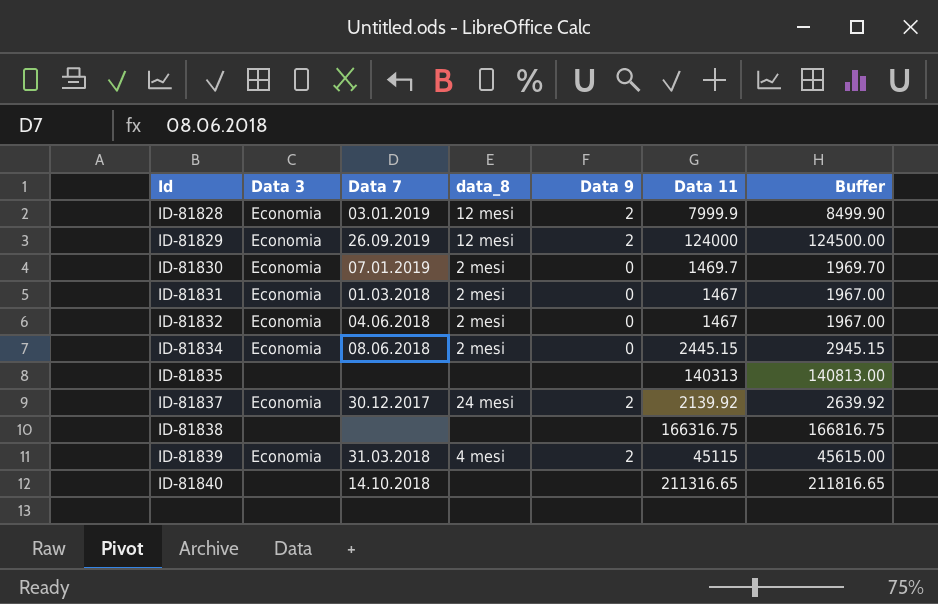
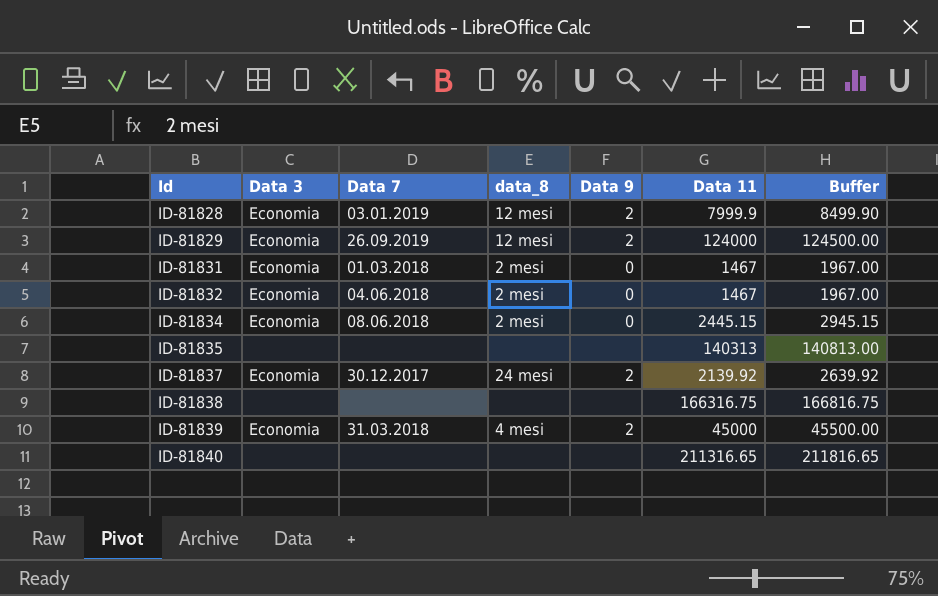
row ID-81830: Economia | 07.01.2019 | 2 mesi | 0 | 1469.7 | 1969.70 -> none
ID-81839 | Data 11: 45115 -> 45000
ID-81839 | Buffer: 45615.00 -> 45500.00
ID-81840 | Data 7: 14.10.2018 -> none

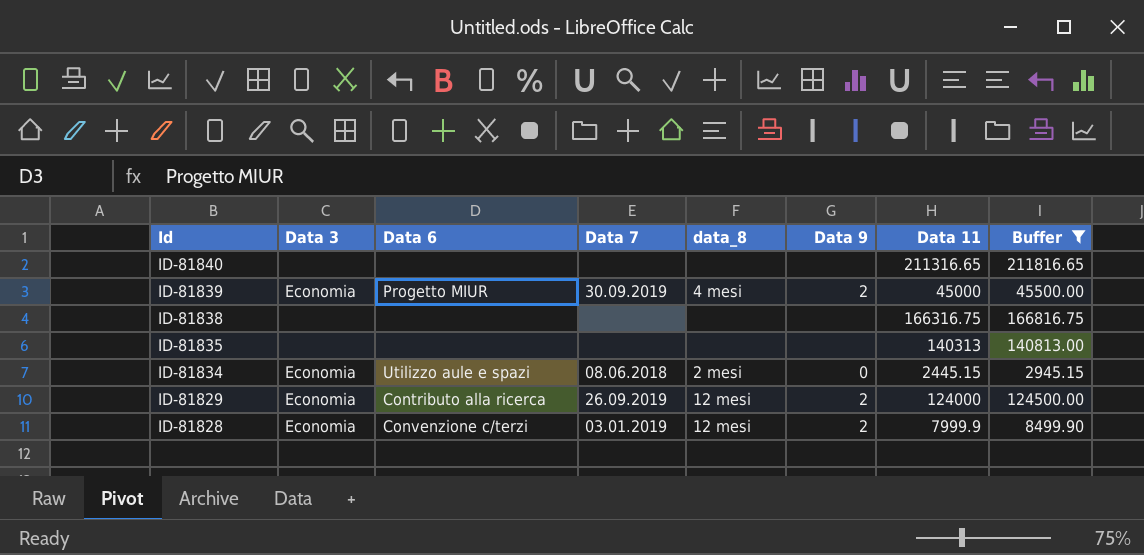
filter: none -> Buffer >= 2945.15
row order: Id ascending -> Id descending
column Data 6 | position: none -> 3
ID-81839 | Data 7: 31.03.2018 -> 30.09.2019

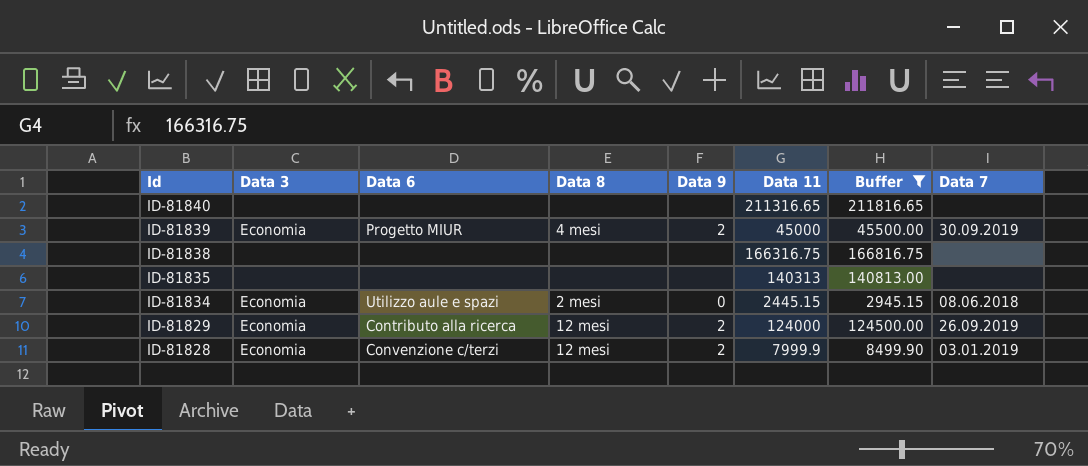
column name: data_8 -> Data 8
column Data 7 | position: 4 -> 8

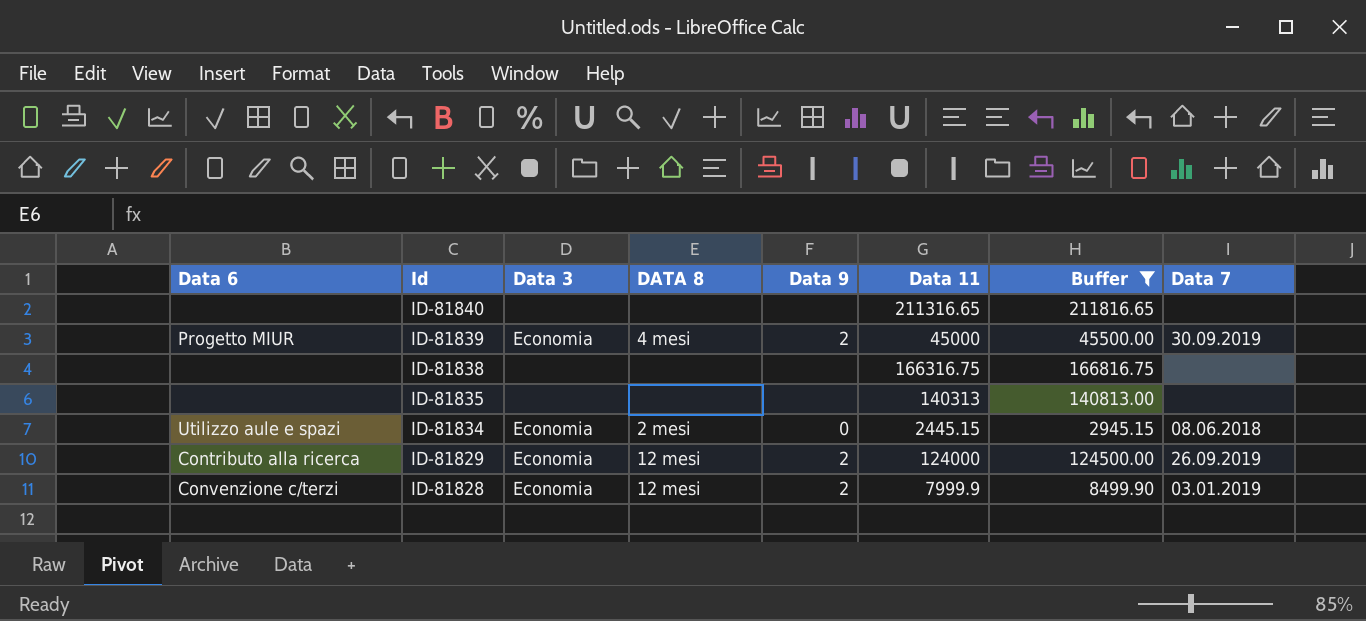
column Data 6 | position: 3 -> 1
column name: Data 8 -> DATA 8

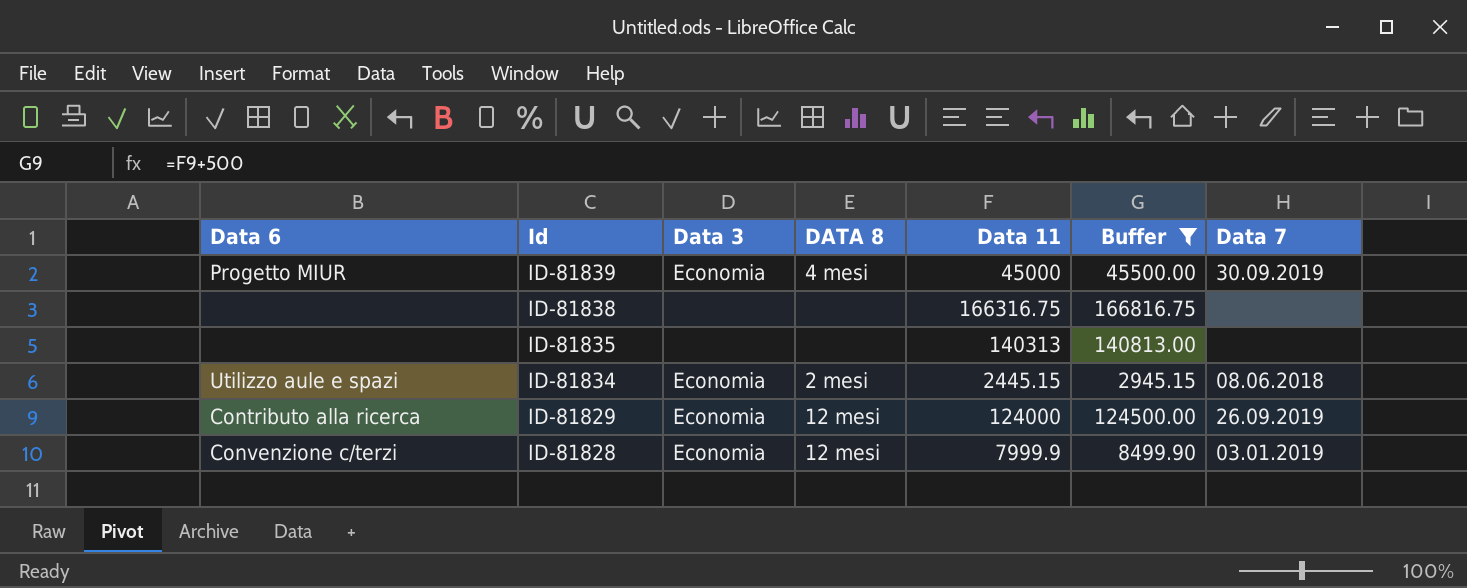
column Data 9 | position: 5 -> none
row ID-81840: none | none | none | none | 211316.65 | 211816.65 | none -> none

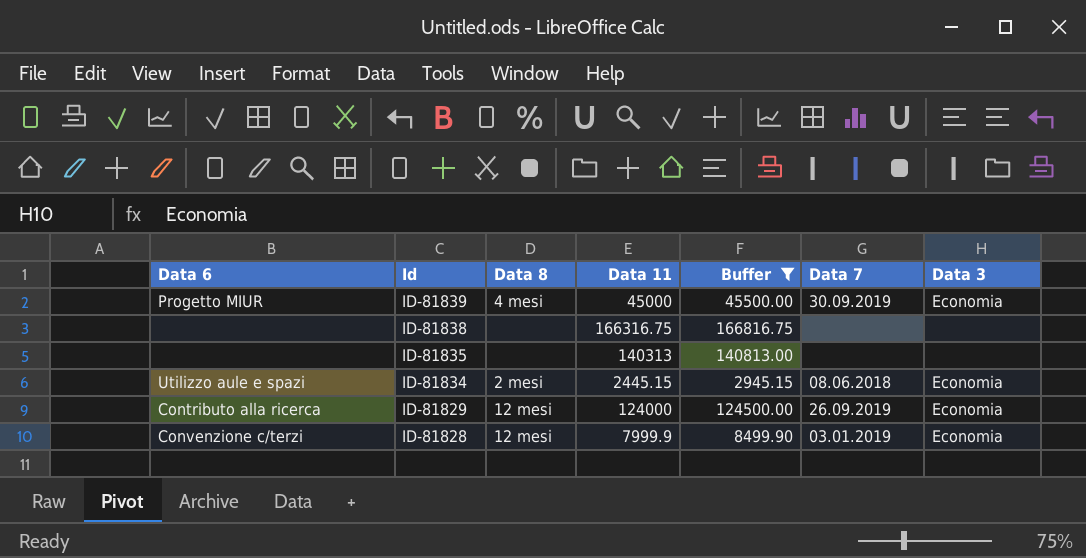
column name: DATA 8 -> Data 8
column Data 3 | position: 3 -> 7

